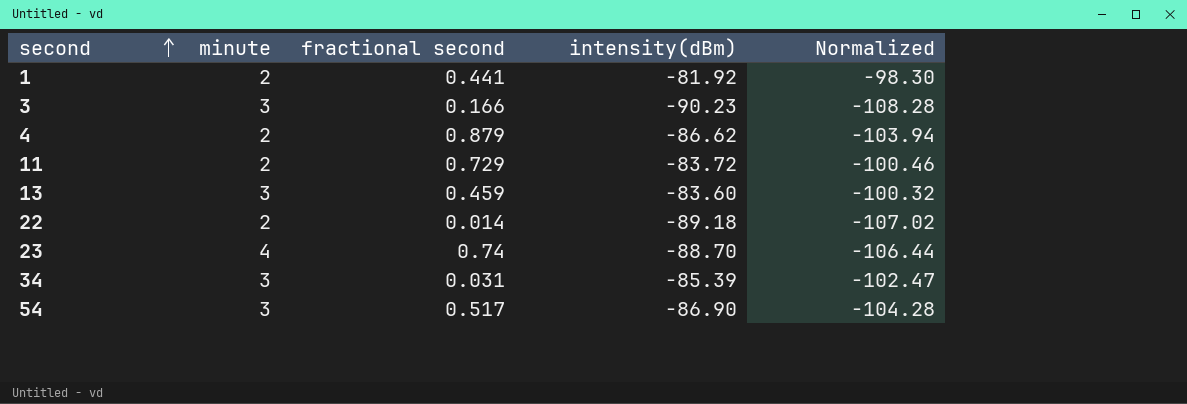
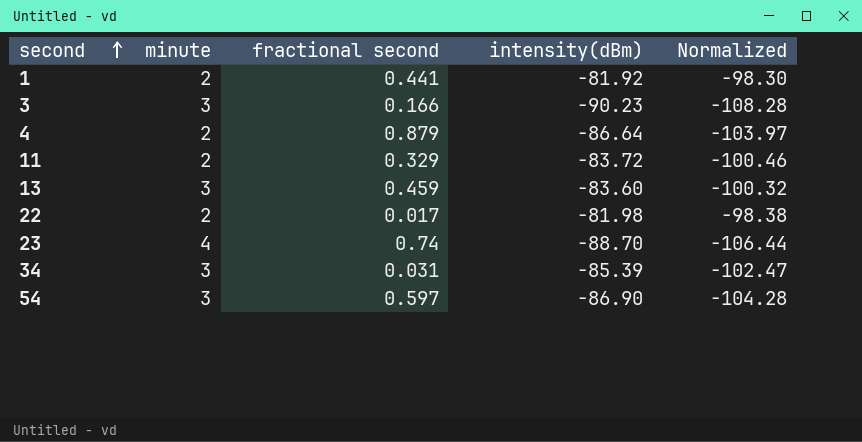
4 | intensity(dBm): -86.62 -> -86.64
4 | Normalized: -103.94 -> -103.97
11 | fractional second: 0.729 -> 0.329
22 | fractional second: 0.014 -> 0.017
22 | intensity(dBm): -89.18 -> -81.98
22 | Normalized: -107.02 -> -98.38
54 | fractional second: 0.517 -> 0.597

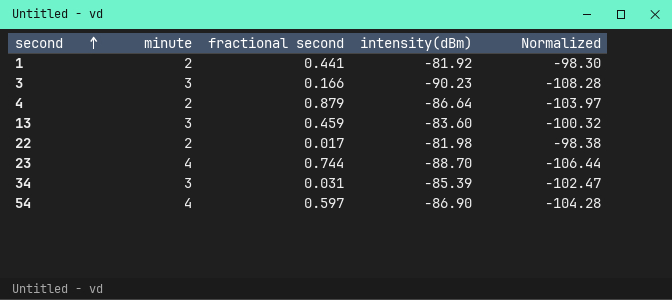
row 11: 2 | 0.329 | -83.72 | -100.46 -> none
23 | fractional second: 0.74 -> 0.744
54 | minute: 3 -> 4

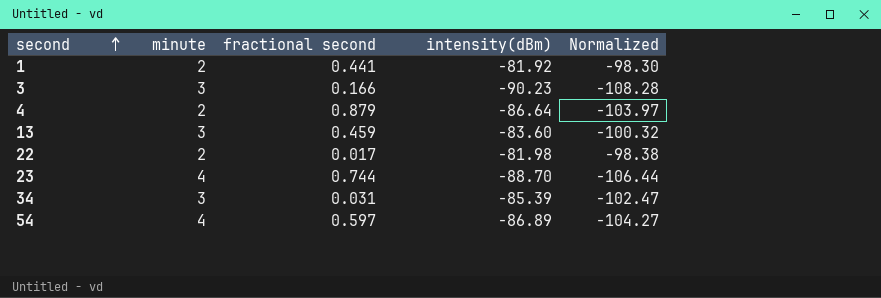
54 | intensity(dBm): -86.90 -> -86.89
54 | Normalized: -104.28 -> -104.27

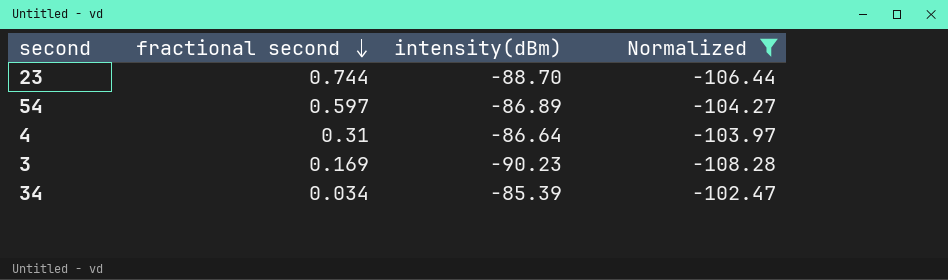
filter: none -> Normalized <= -102.47
row order: second ascending -> fractional second descending
column minute | position: 2 -> none
4 | fractional second: 0.879 -> 0.31
3 | fractional second: 0.166 -> 0.169
34 | fractional second: 0.031 -> 0.034

